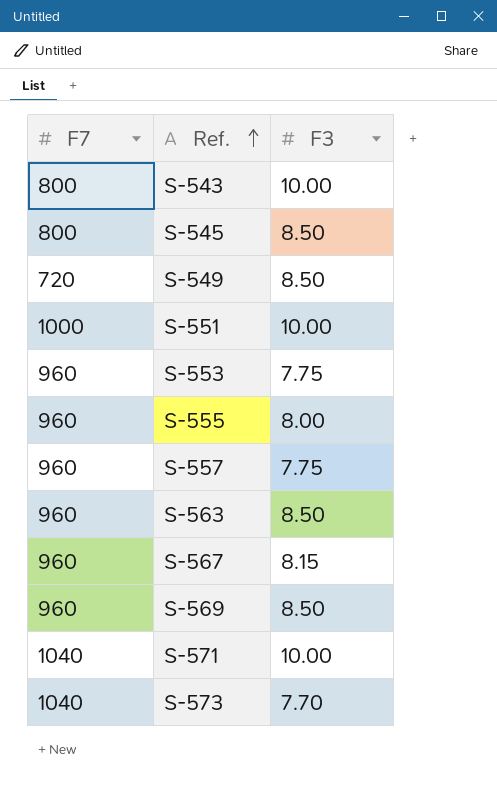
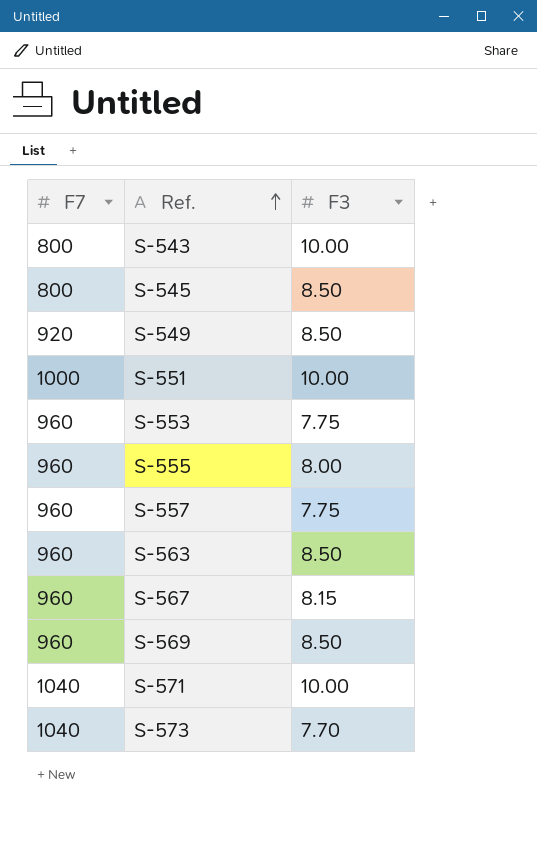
S-549 | F7: 720 -> 920

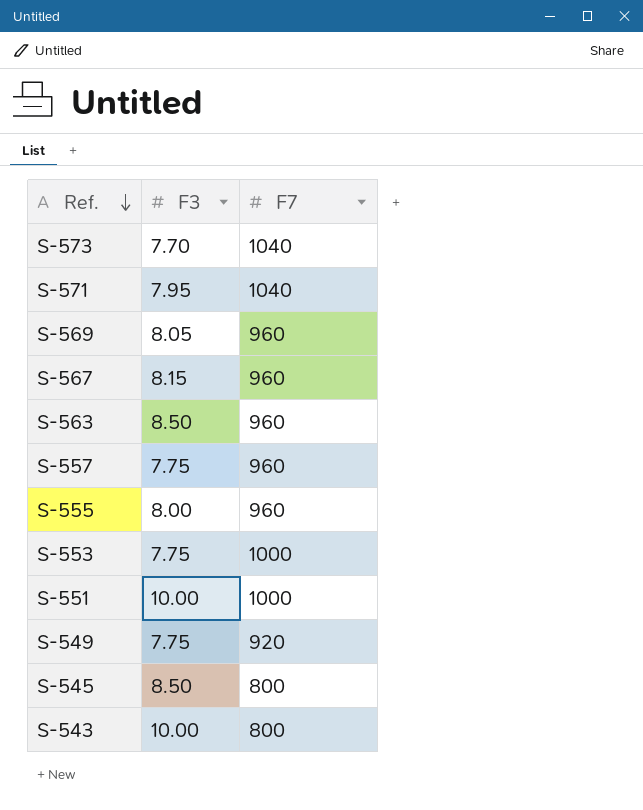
row order: Ref. ascending -> Ref. descending
column F7 | position: 1 -> 3
S-571 | F3: 10.00 -> 7.95
S-569 | F3: 8.50 -> 8.05
S-553 | F7: 960 -> 1000
S-549 | F3: 8.50 -> 7.75

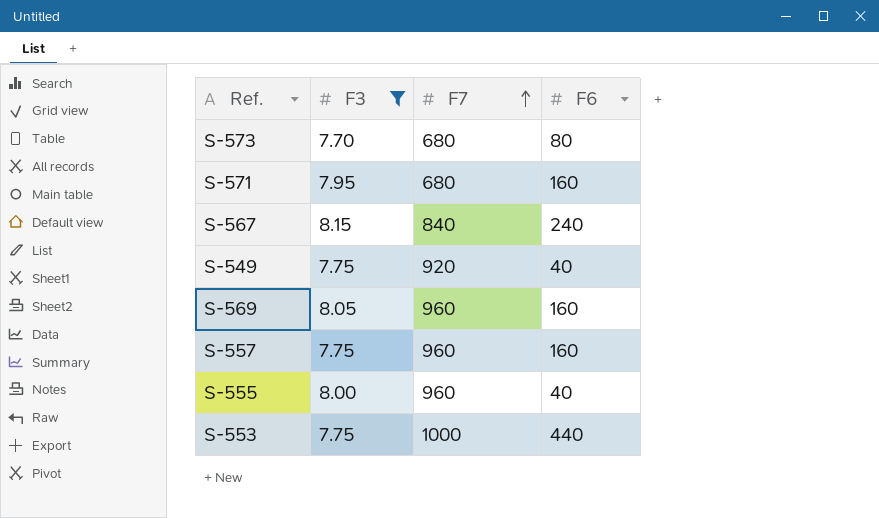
filter: none -> F3 <= 8.15
row order: Ref. descending -> F7 ascending
column F6 | position: none -> 4
S-573 | F7: 1040 -> 680
S-571 | F7: 1040 -> 680
S-567 | F7: 960 -> 840

